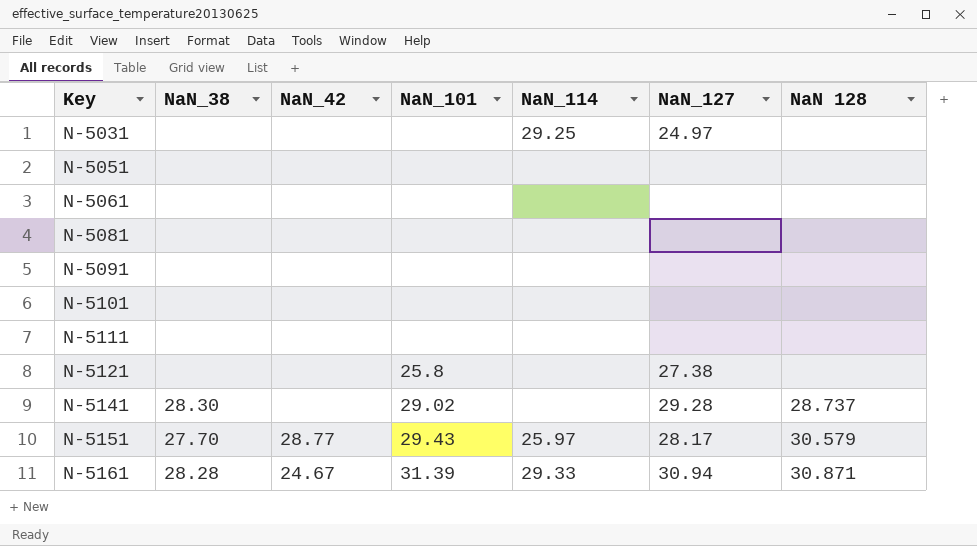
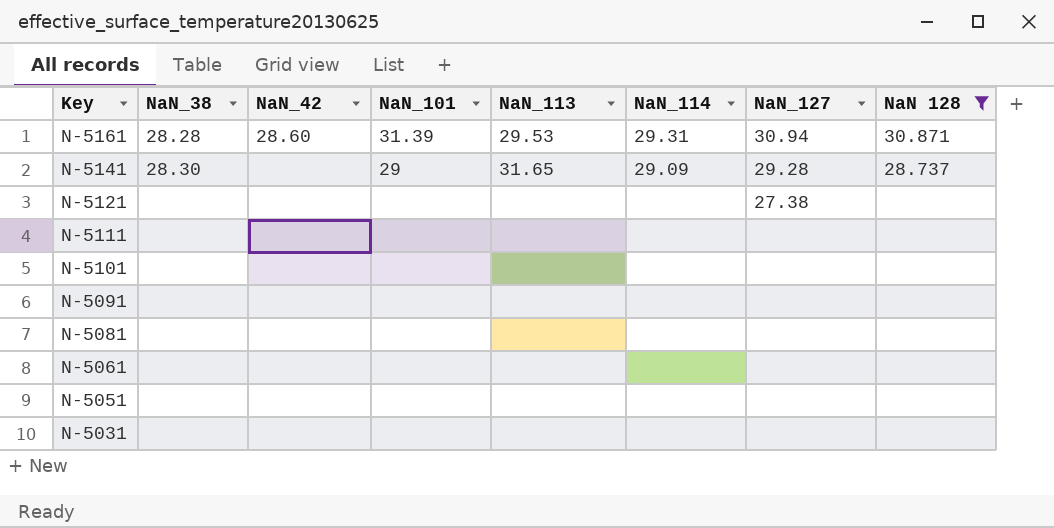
filter: none -> NaN 128 != 30.579
row order: Key ascending -> Key descending
column NaN_113 | position: none -> 5
N-5161 | NaN_42: 24.67 -> 28.60
N-5161 | NaN_114: 29.33 -> 29.31
N-5141 | NaN_101: 29.02 -> 29
N-5141 | NaN_114: none -> 29.09
N-5121 | NaN_101: 25.8 -> none
N-5031 | NaN_114: 29.25 -> none
N-5031 | NaN_127: 24.97 -> none

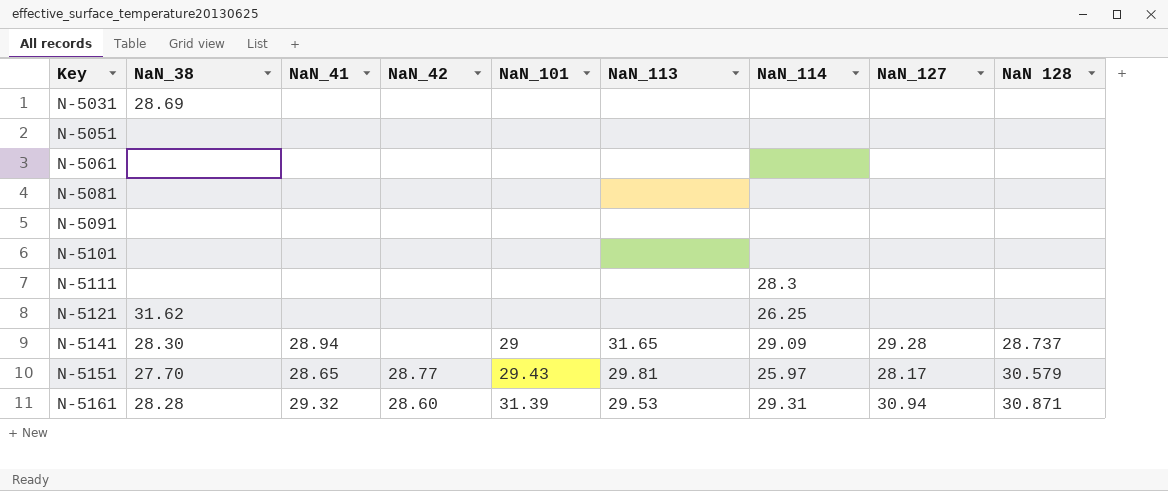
filter: NaN 128 != 30.579 -> none
row order: Key descending -> Key ascending
column NaN_41 | position: none -> 3
N-5031 | NaN_38: none -> 28.69
N-5111 | NaN_114: none -> 28.3
N-5121 | NaN_38: none -> 31.62
N-5121 | NaN_114: none -> 26.25
N-5121 | NaN_127: 27.38 -> none

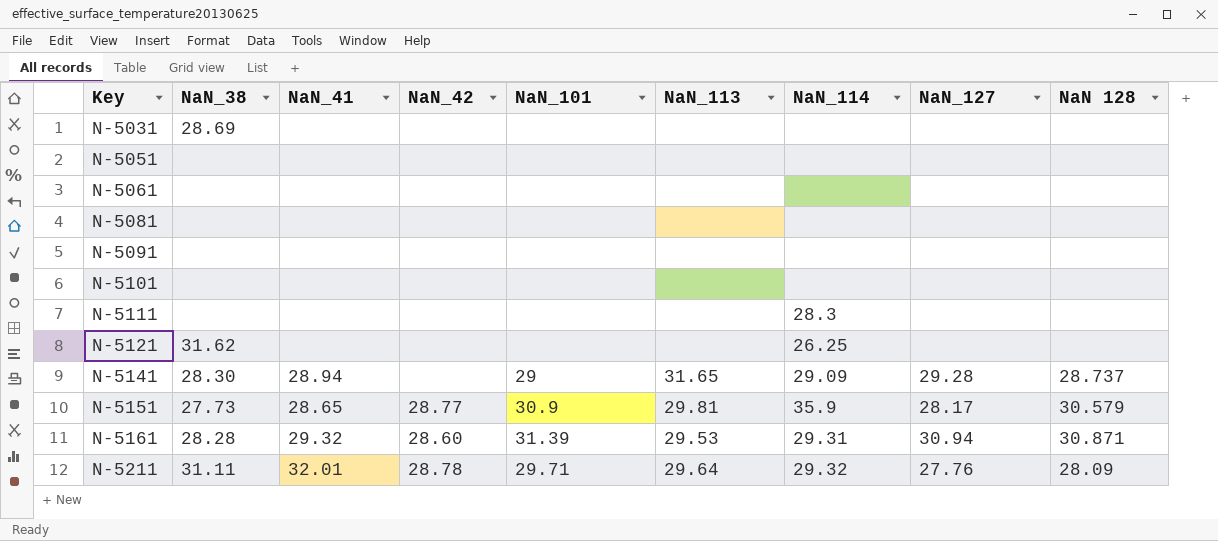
N-5151 | NaN_38: 27.70 -> 27.73
N-5151 | NaN_101: 29.43 -> 30.9
N-5151 | NaN_114: 25.97 -> 35.9
row N-5211: none -> 31.11 | 32.01 | 28.78 | 29.71 | 29.64 | 29.32 | 27.76 | 28.09

